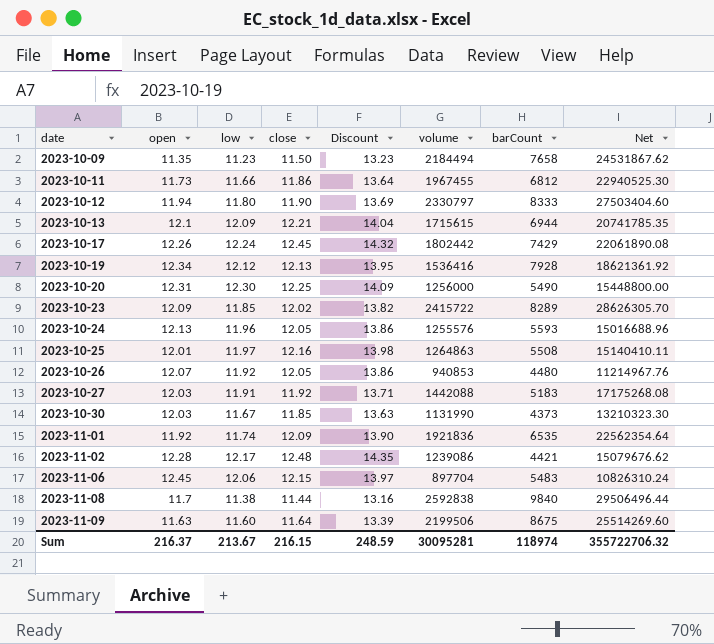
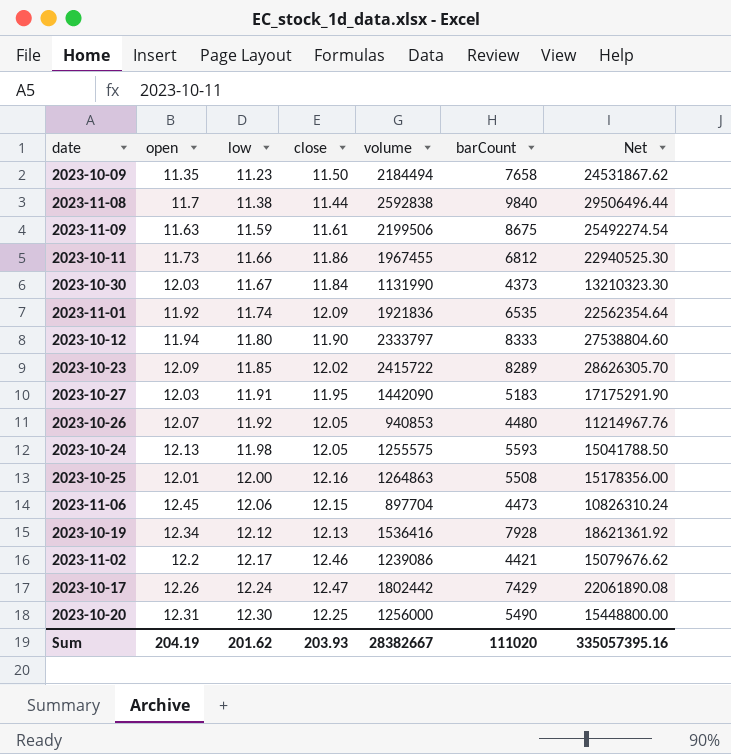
row order: date ascending -> low ascending
column Discount | formula: [close] * 1.15 -> none
row 2023-10-13: 12.1 | 12.09 | 12.21 | 14.04 | 1715615 | 6944 | 20741785.35 -> none
2023-11-09 | low: 11.60 -> 11.59
2023-11-09 | close: 11.64 -> 11.61
2023-11-09 | Net: 25514269.60 -> 25492274.54
2023-10-30 | close: 11.85 -> 11.84
2023-10-12 | volume: 2330797 -> 2333797
2023-10-12 | Net: 27503404.60 -> 27538804.60
2023-10-27 | close: 11.92 -> 11.95
2023-10-27 | volume: 1442088 -> 1442090
2023-10-27 | Net: 17175268.08 -> 17175291.90
2023-10-24 | low: 11.96 -> 11.98
2023-10-24 | volume: 1255576 -> 1255575
2023-10-24 | Net: 15016688.96 -> 15041788.50
2023-10-25 | low: 11.97 -> 12.00
2023-10-25 | Net: 15140410.11 -> 15178356.00
2023-11-06 | barCount: 5483 -> 4473
2023-11-02 | open: 12.28 -> 12.2
2023-11-02 | close: 12.48 -> 12.46
2023-10-17 | close: 12.45 -> 12.47
Sum | open: 216.37 -> 204.19
Sum | low: 213.67 -> 201.62
Sum | close: 216.15 -> 203.93
Sum | volume: 30095281 -> 28382667
Sum | barCount: 118974 -> 111020
Sum | Net: 355722706.32 -> 335057395.16

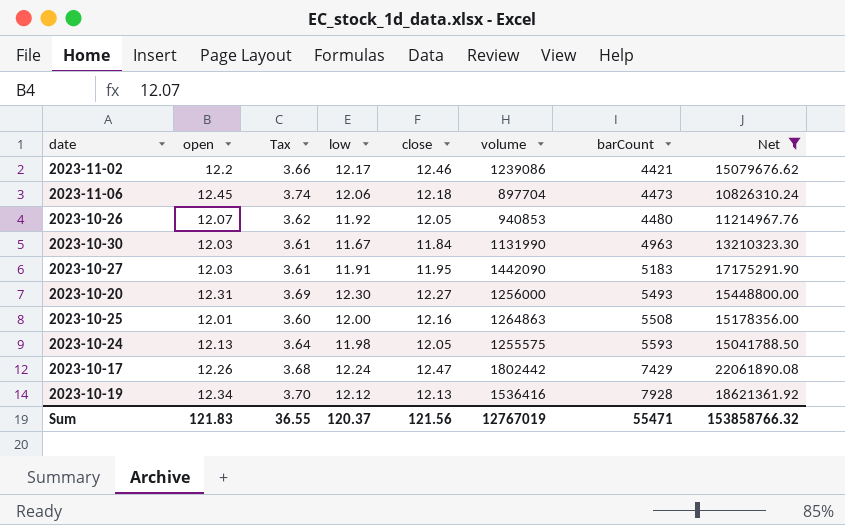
filter: none -> Net <= 22061890.08
row order: low ascending -> barCount ascending
column Tax | formula: none -> [open] * 0.3
2023-11-06 | close: 12.15 -> 12.18
2023-10-30 | barCount: 4373 -> 4963
2023-10-20 | close: 12.25 -> 12.27
2023-10-20 | barCount: 5490 -> 5493
Sum | open: 204.19 -> 121.83
Sum | low: 201.62 -> 120.37
Sum | close: 203.93 -> 121.56
Sum | volume: 28382667 -> 12767019
Sum | barCount: 111020 -> 55471
Sum | Net: 335057395.16 -> 153858766.32

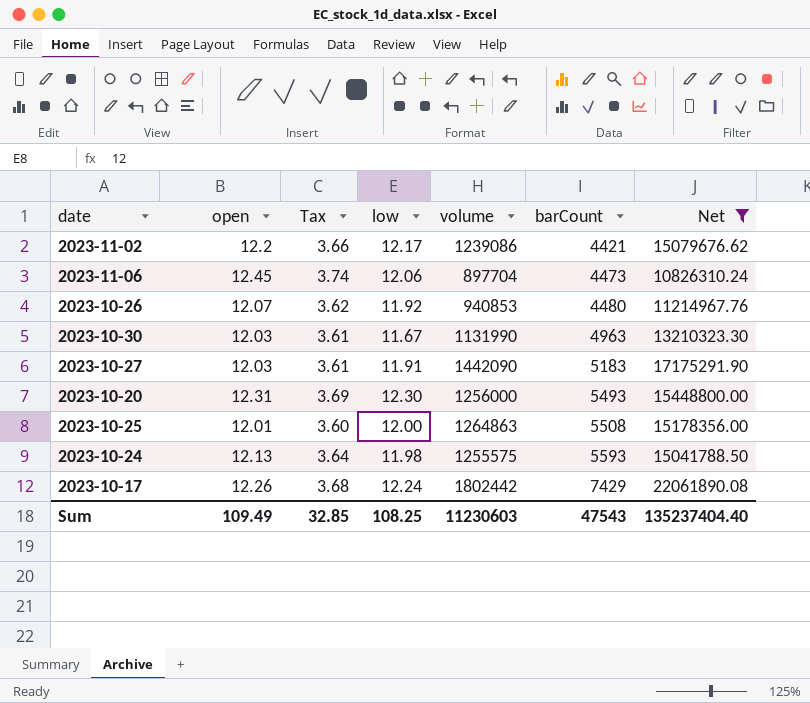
column close | position: 5 -> none
row 2023-10-19: 12.34 | 3.70 | 12.12 | 12.13 | 1536416 | 7928 | 18621361.92 -> none
Sum | open: 121.83 -> 109.49
Sum | Tax: 36.55 -> 32.85
Sum | low: 120.37 -> 108.25
Sum | volume: 12767019 -> 11230603
Sum | barCount: 55471 -> 47543
Sum | Net: 153858766.32 -> 135237404.40

